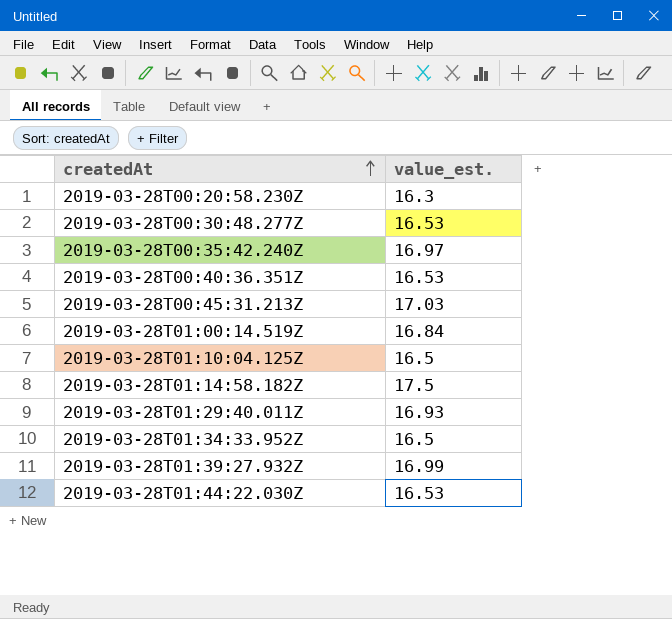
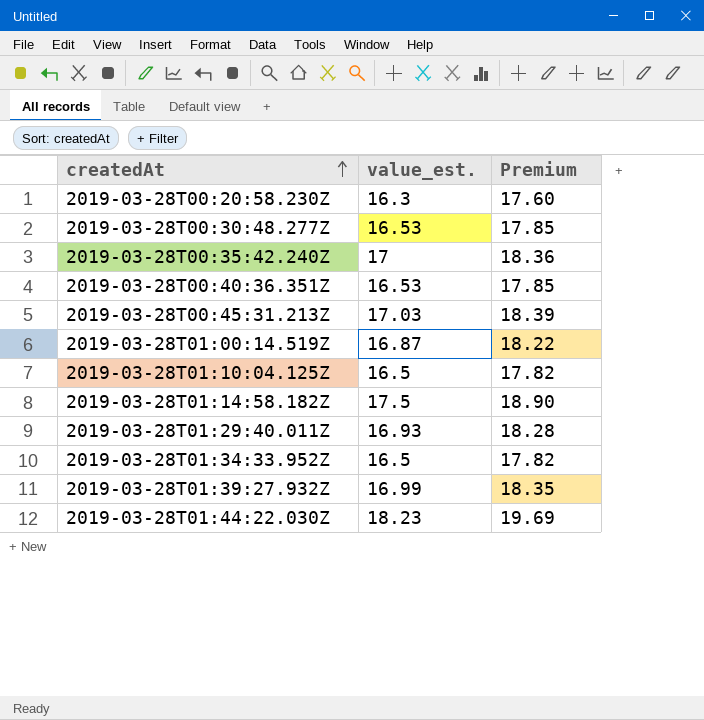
column Premium | formula: none -> [value_est.] * 1.08
2019-03-28T00:35:42.240Z | value_est.: 16.97 -> 17
2019-03-28T01:00:14.519Z | value_est.: 16.84 -> 16.87
2019-03-28T01:44:22.030Z | value_est.: 16.53 -> 18.23

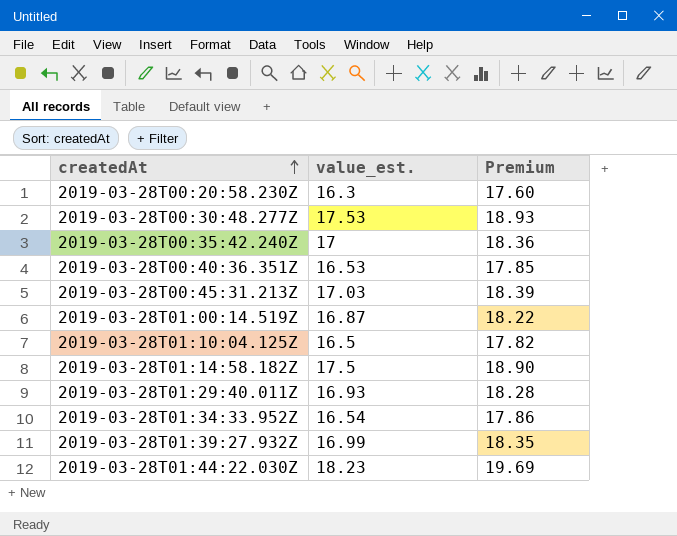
2019-03-28T00:30:48.277Z | value_est.: 16.53 -> 17.53
2019-03-28T00:30:48.277Z | Premium: 17.85 -> 18.93
2019-03-28T01:34:33.952Z | value_est.: 16.5 -> 16.54
2019-03-28T01:34:33.952Z | Premium: 17.82 -> 17.86

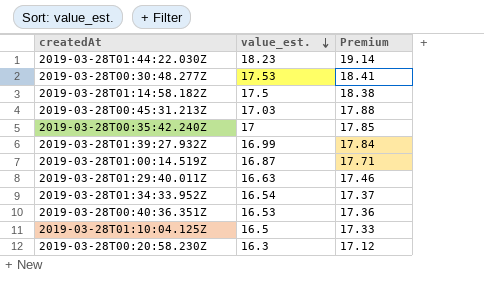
row order: createdAt ascending -> value_est. descending
column Premium | formula: [value_est.] * 1.08 -> [value_est.] * 1.05
2019-03-28T01:29:40.011Z | value_est.: 16.93 -> 16.63

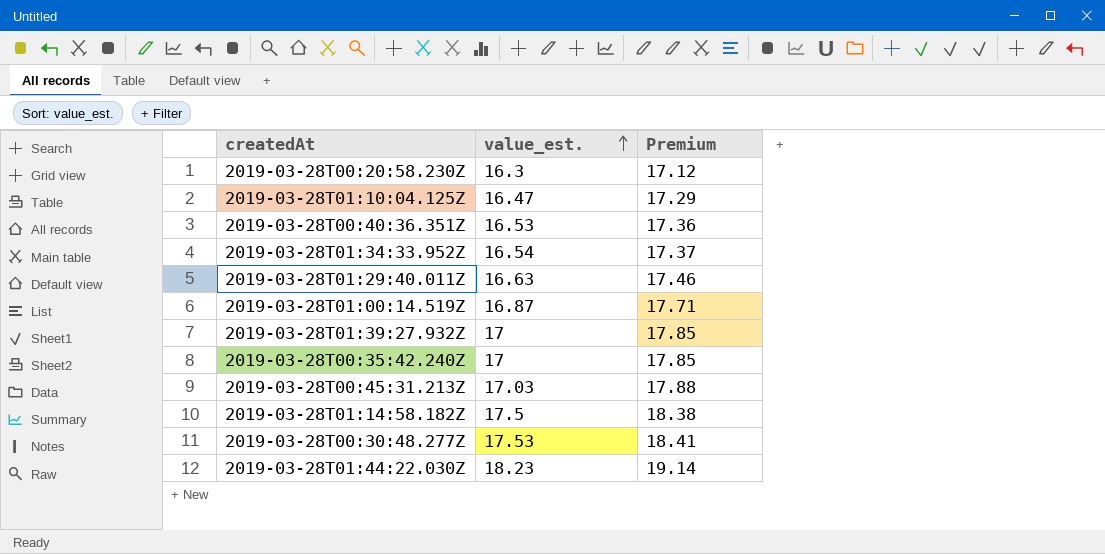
row order: value_est. descending -> value_est. ascending
2019-03-28T01:10:04.125Z | value_est.: 16.5 -> 16.47
2019-03-28T01:10:04.125Z | Premium: 17.33 -> 17.29
2019-03-28T01:39:27.932Z | value_est.: 16.99 -> 17
2019-03-28T01:39:27.932Z | Premium: 17.84 -> 17.85

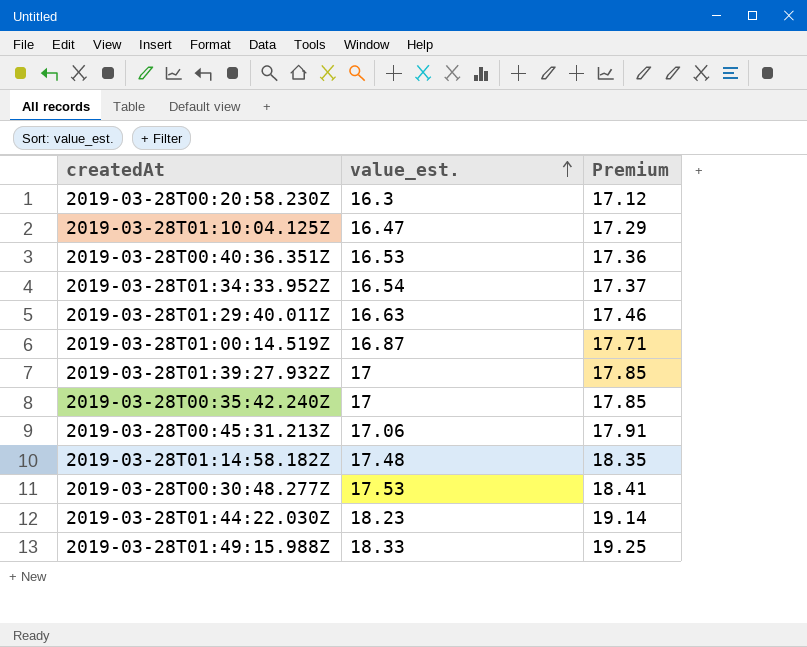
2019-03-28T00:45:31.213Z | value_est.: 17.03 -> 17.06
2019-03-28T00:45:31.213Z | Premium: 17.88 -> 17.91
2019-03-28T01:14:58.182Z | value_est.: 17.5 -> 17.48
2019-03-28T01:14:58.182Z | Premium: 18.38 -> 18.35
row 2019-03-28T01:49:15.988Z: none -> 18.33 | 19.25

